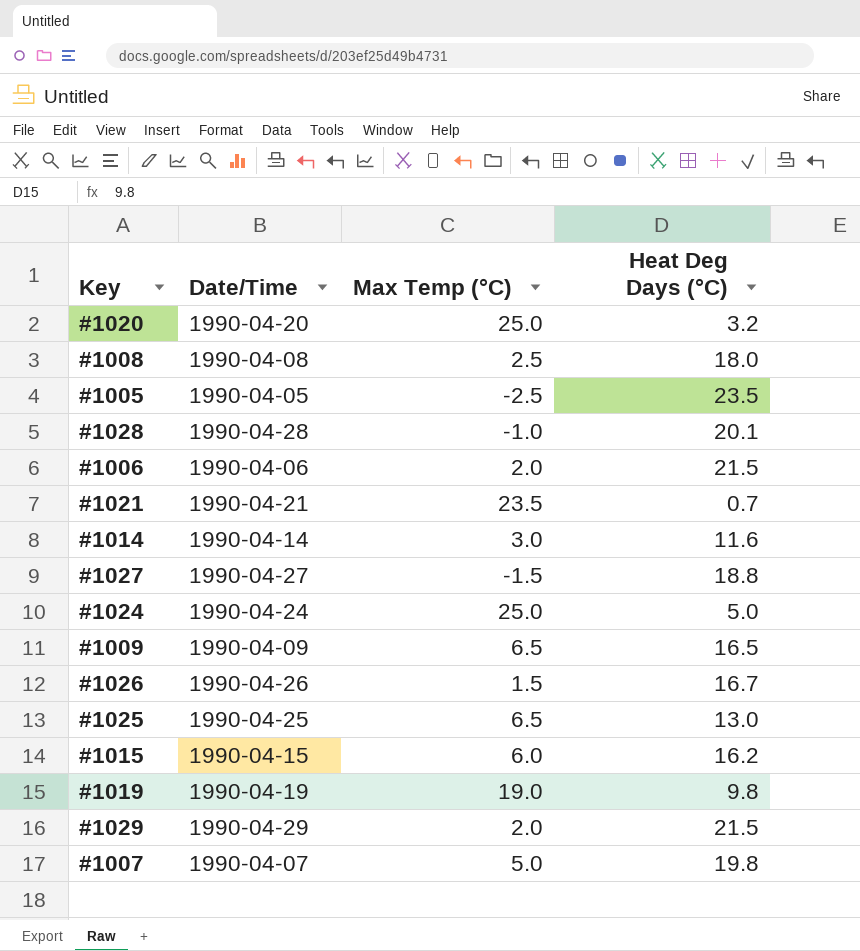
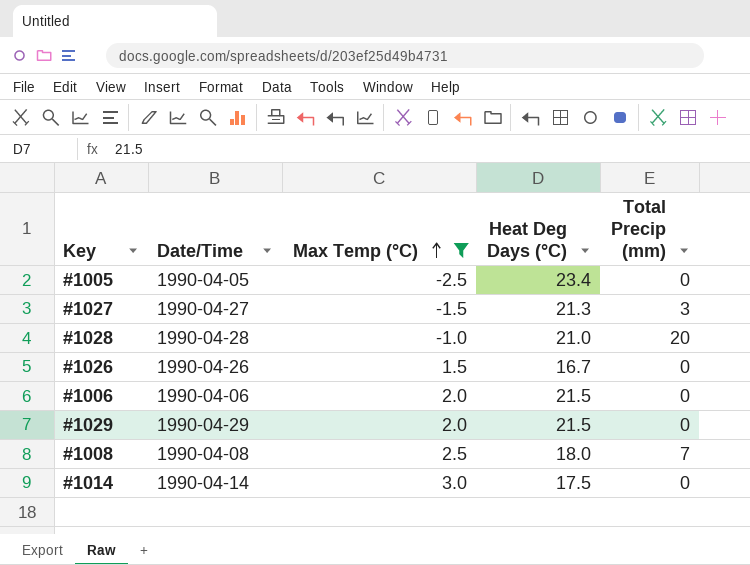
filter: none -> Max Temp (°C) <= 3.0
row order: none -> Max Temp (°C) ascending
column Total Precip (mm) | position: none -> 5
#1005 | Heat Deg Days (°C): 23.5 -> 23.4
#1027 | Heat Deg Days (°C): 18.8 -> 21.3
#1028 | Heat Deg Days (°C): 20.1 -> 21.0
#1014 | Heat Deg Days (°C): 11.6 -> 17.5

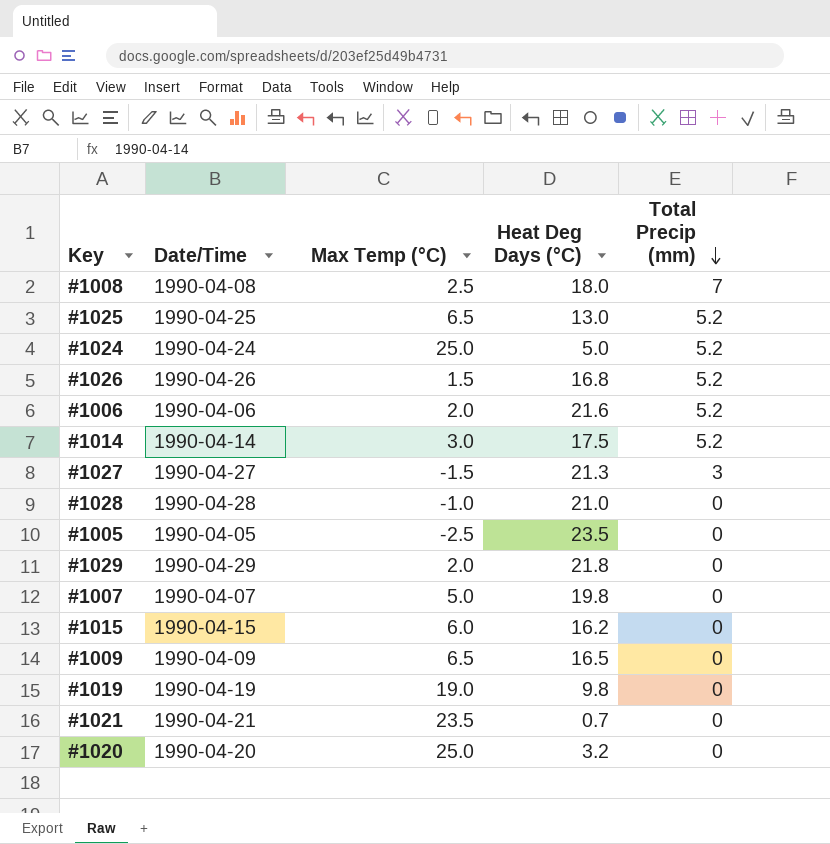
filter: Max Temp (°C) <= 3.0 -> none
row order: Max Temp (°C) ascending -> Total Precip (mm) descending
#1026 | Heat Deg Days (°C): 16.7 -> 16.8
#1026 | Total Precip (mm): 0 -> 5.2
#1006 | Heat Deg Days (°C): 21.5 -> 21.6
#1006 | Total Precip (mm): 0 -> 5.2
#1014 | Total Precip (mm): 0 -> 5.2
#1028 | Total Precip (mm): 20 -> 0
#1005 | Heat Deg Days (°C): 23.4 -> 23.5
#1029 | Heat Deg Days (°C): 21.5 -> 21.8

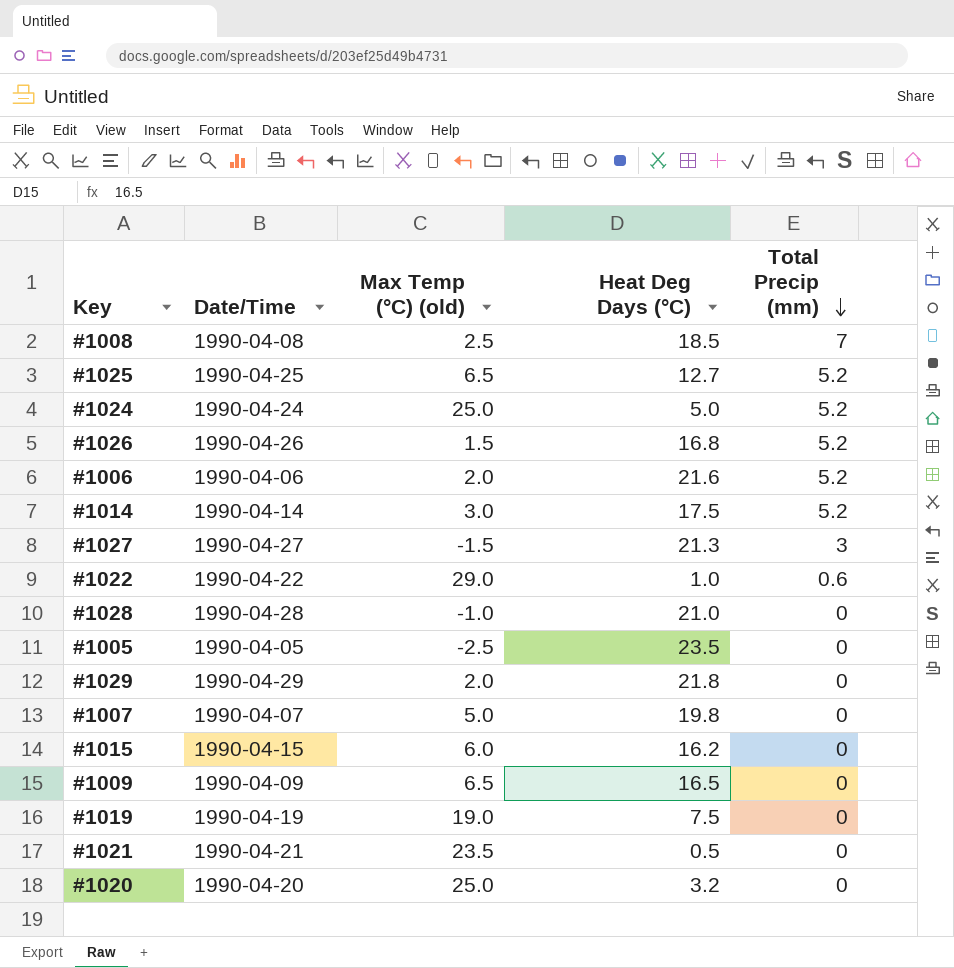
column name: Max Temp (°C) -> Max Temp (°C) (old)
#1008 | Heat Deg Days (°C): 18.0 -> 18.5
#1025 | Heat Deg Days (°C): 13.0 -> 12.7
row #1022: none -> 1990-04-22 | 29.0 | 1.0 | 0.6
#1019 | Heat Deg Days (°C): 9.8 -> 7.5
#1021 | Heat Deg Days (°C): 0.7 -> 0.5

